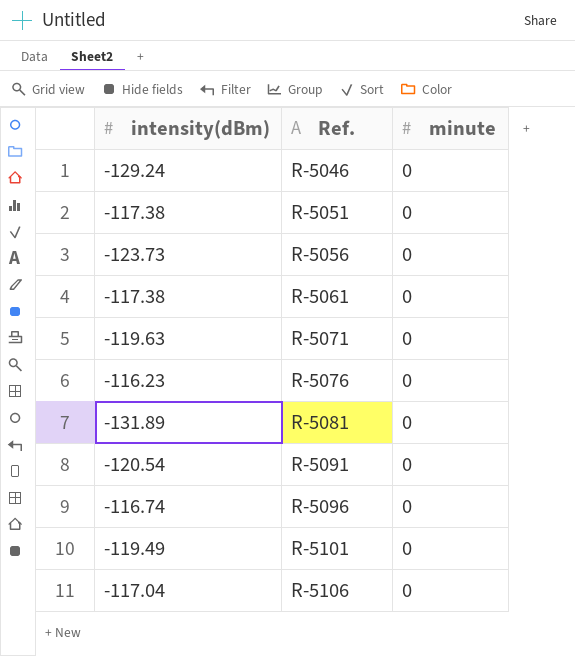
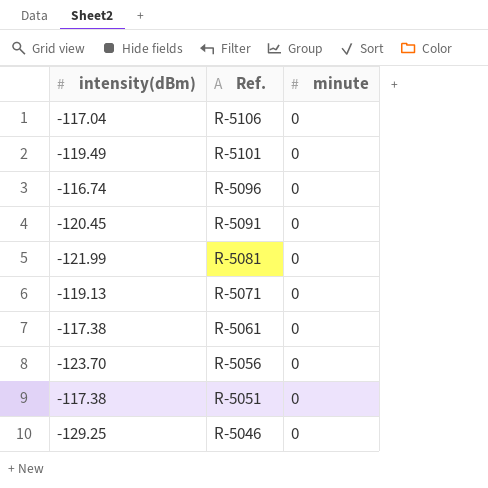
row order: Ref. ascending -> Ref. descending
row R-5076: -116.23 | 0 -> none
R-5091 | intensity(dBm): -120.54 -> -120.45
R-5081 | intensity(dBm): -131.89 -> -121.99
R-5071 | intensity(dBm): -119.63 -> -119.13
R-5056 | intensity(dBm): -123.73 -> -123.70
R-5046 | intensity(dBm): -129.24 -> -129.25

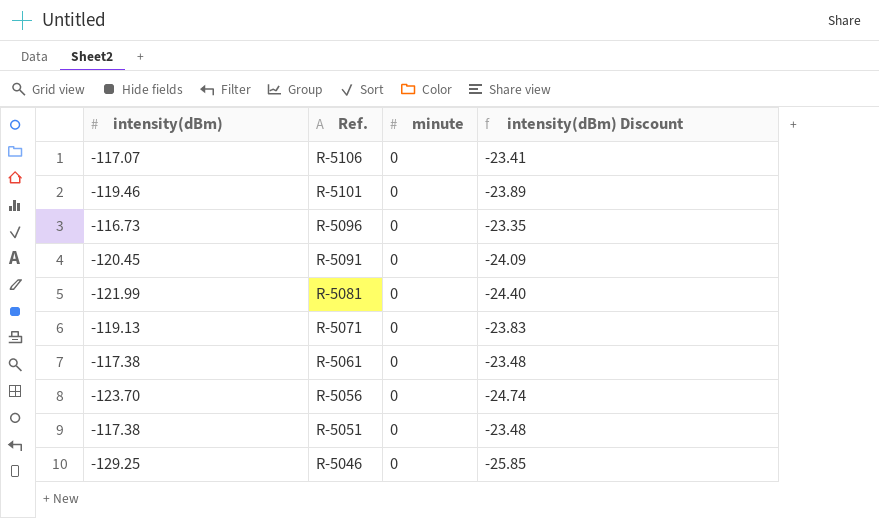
column intensity(dBm) Discount | formula: none -> [intensity(dBm)] * 0.2
R-5106 | intensity(dBm): -117.04 -> -117.07
R-5101 | intensity(dBm): -119.49 -> -119.46
R-5096 | intensity(dBm): -116.74 -> -116.73

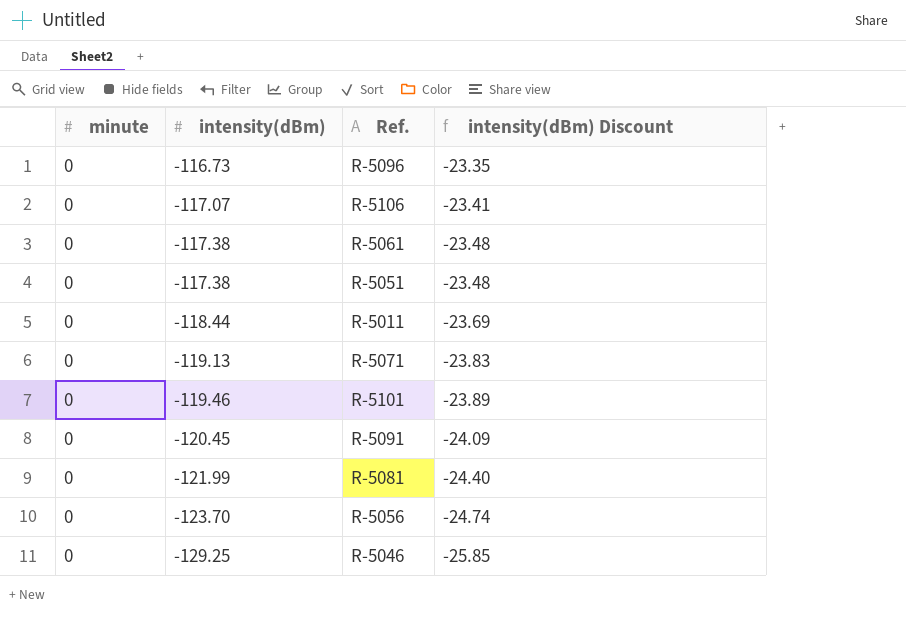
row order: Ref. descending -> intensity(dBm) descending
column minute | position: 3 -> 1
row R-5011: none -> 0 | -118.44 | -23.69

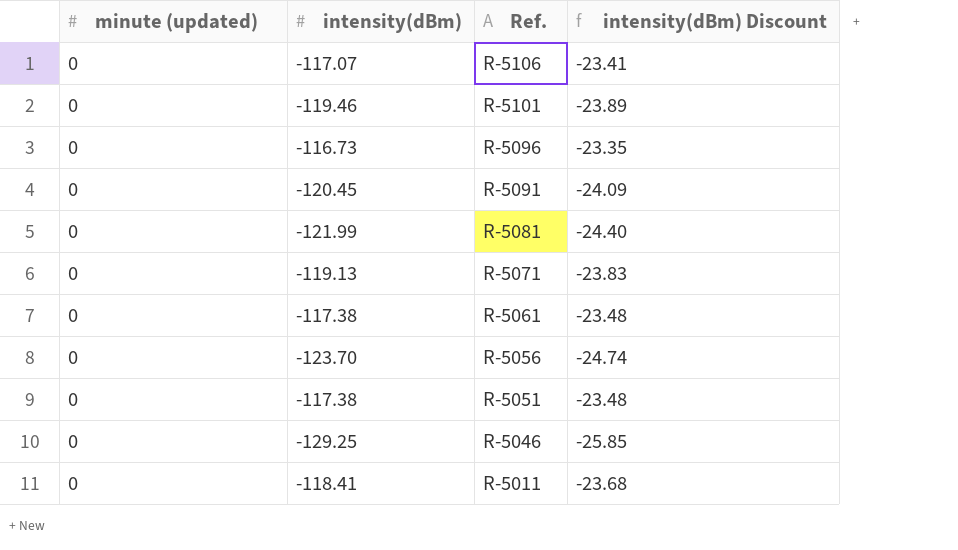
row order: intensity(dBm) descending -> Ref. descending
column name: minute -> minute (updated)
R-5011 | intensity(dBm): -118.44 -> -118.41
R-5011 | intensity(dBm) Discount: -23.69 -> -23.68

